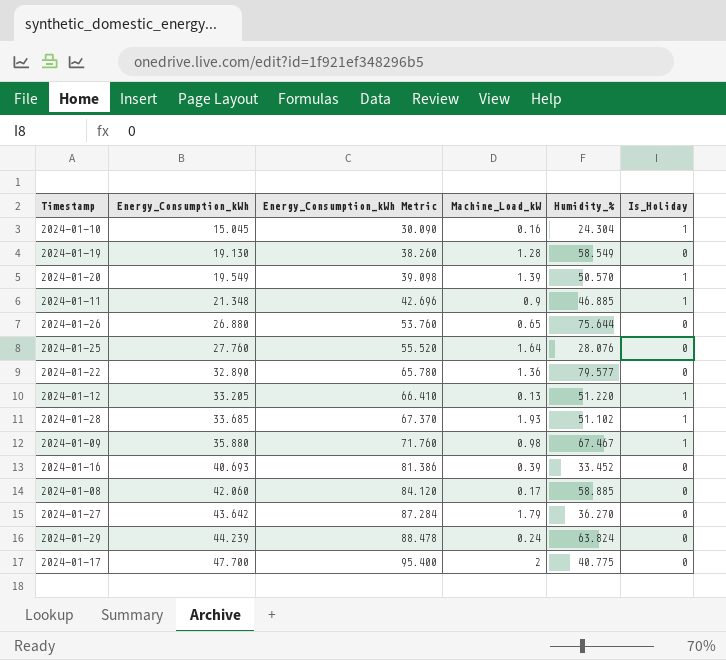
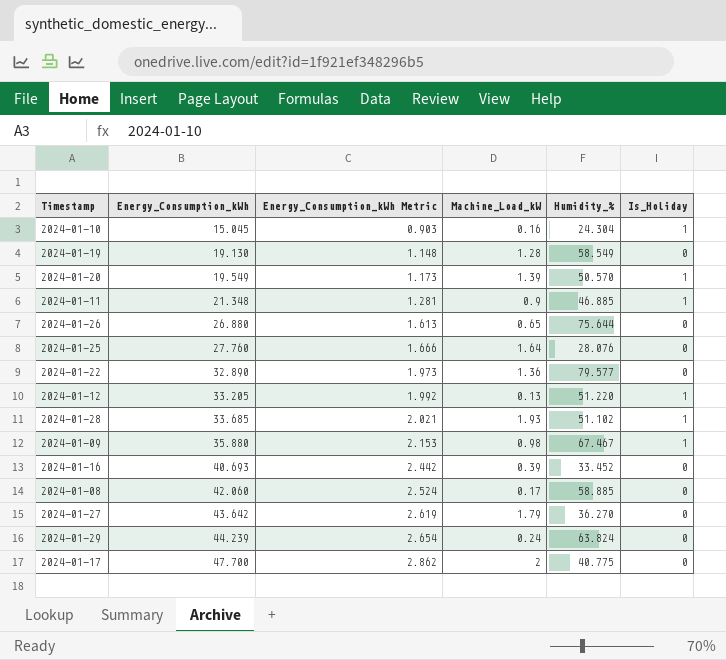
column Energy_Consumption_kWh Metric | formula: [Energy_Consumption_kWh] * 2 -> [Energy_Consumption_kWh] * 0.06

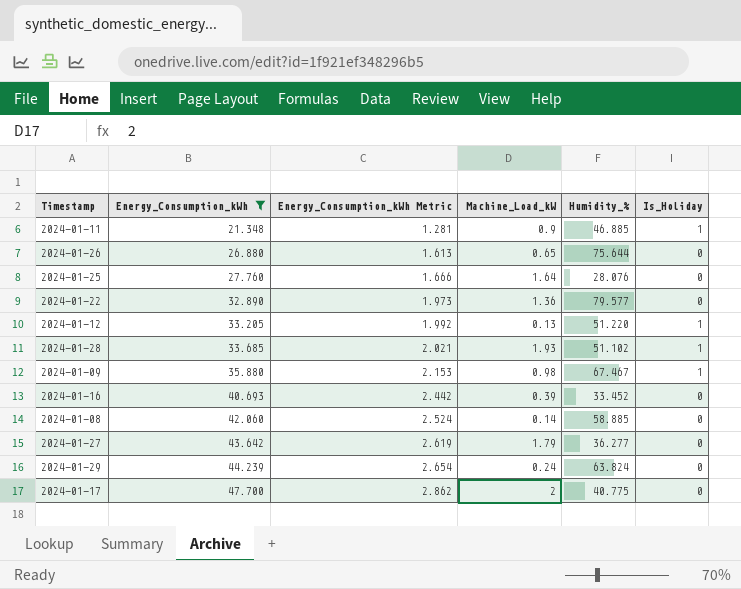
filter: none -> Energy_Consumption_kWh >= 21.348
2024-01-08 | Machine_Load_kW: 0.17 -> 0.14
2024-01-27 | Humidity_%: 36.270 -> 36.277

